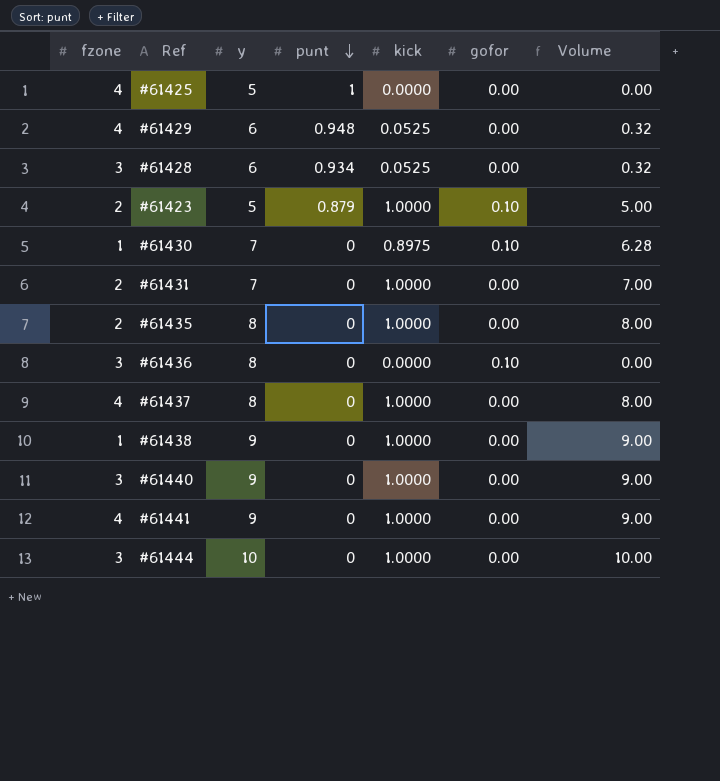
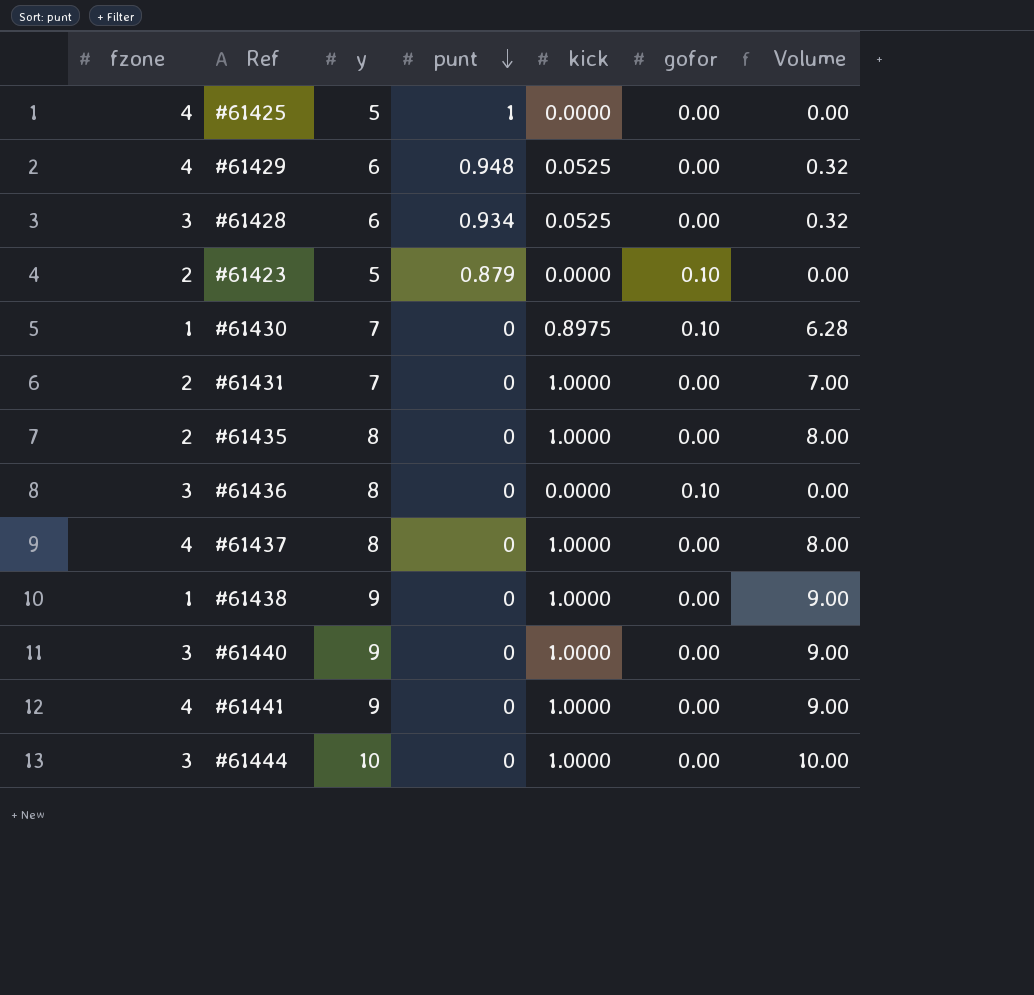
#61423 | kick: 1.0000 -> 0.0000
#61423 | Volume: 5.00 -> 0.00

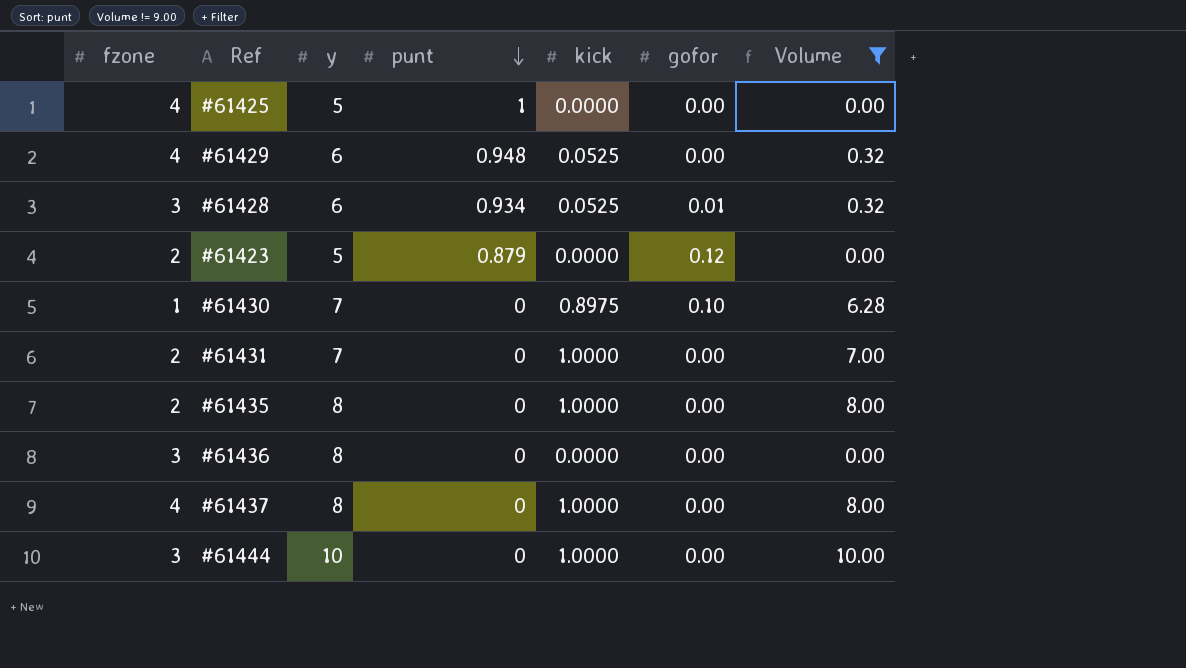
filter: none -> Volume != 9.00
#61428 | gofor: 0.00 -> 0.01
#61423 | gofor: 0.10 -> 0.12
#61436 | gofor: 0.10 -> 0.00

